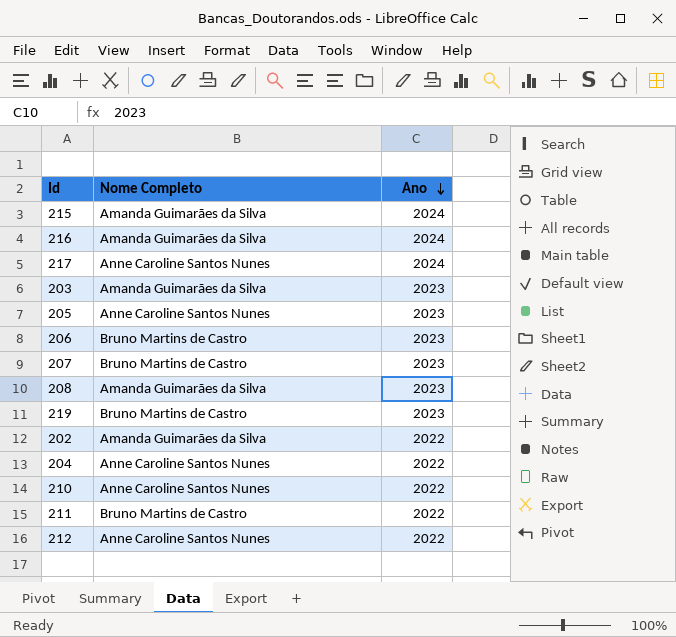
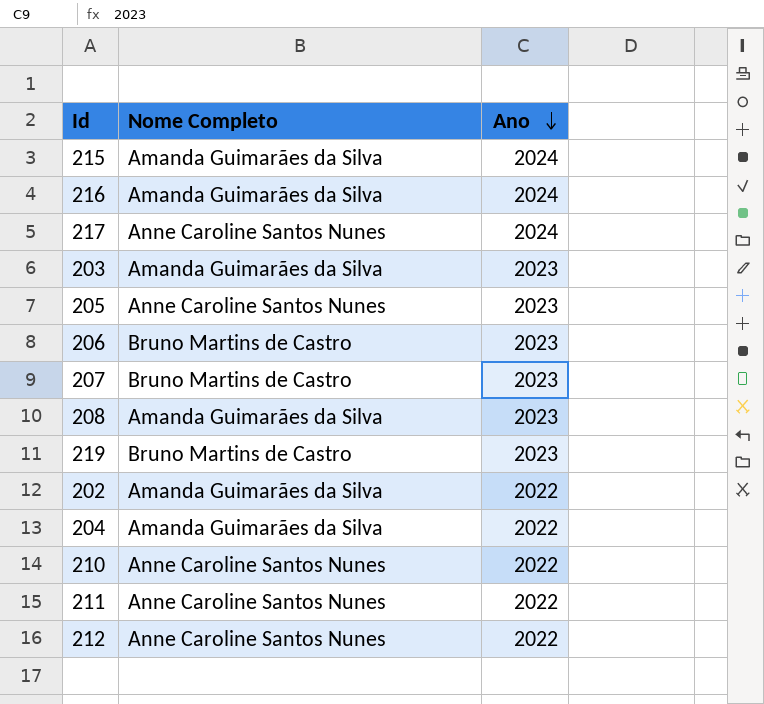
204 | Nome Completo: Anne Caroline Santos Nunes -> Amanda Guimarães da Silva
211 | Nome Completo: Bruno Martins de Castro -> Anne Caroline Santos Nunes

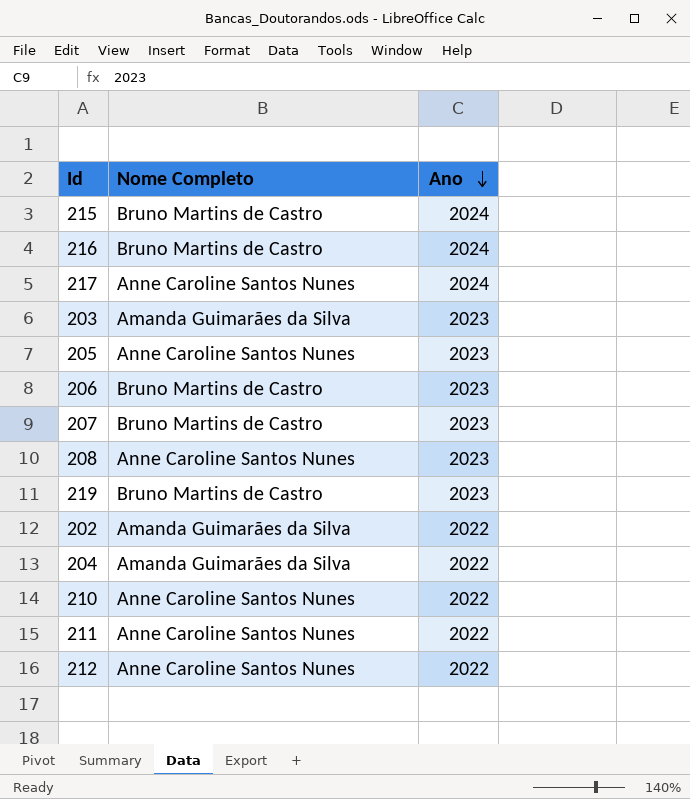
215 | Nome Completo: Amanda Guimarães da Silva -> Bruno Martins de Castro
216 | Nome Completo: Amanda Guimarães da Silva -> Bruno Martins de Castro
208 | Nome Completo: Amanda Guimarães da Silva -> Anne Caroline Santos Nunes

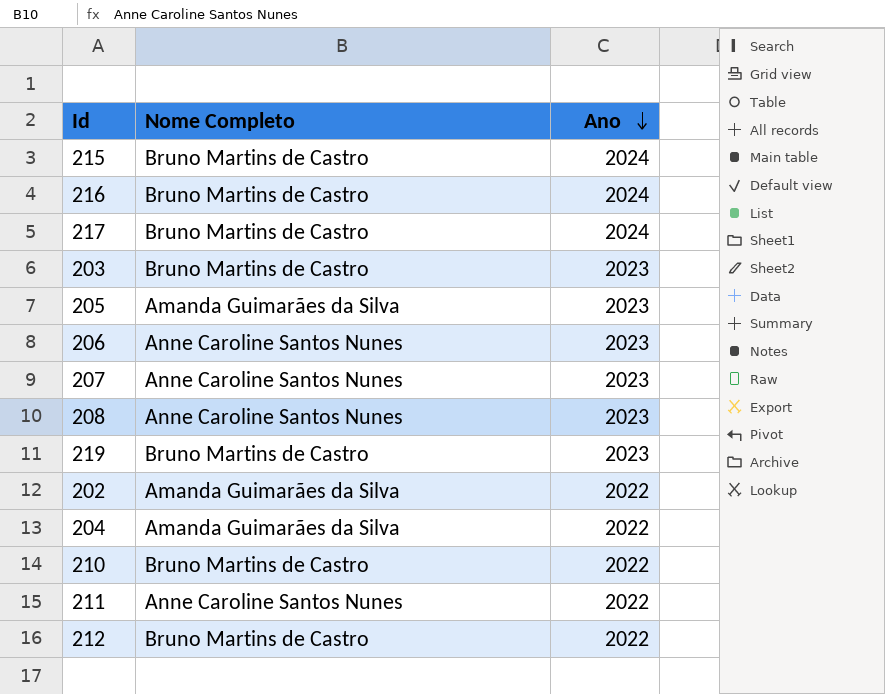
217 | Nome Completo: Anne Caroline Santos Nunes -> Bruno Martins de Castro
203 | Nome Completo: Amanda Guimarães da Silva -> Bruno Martins de Castro
205 | Nome Completo: Anne Caroline Santos Nunes -> Amanda Guimarães da Silva
206 | Nome Completo: Bruno Martins de Castro -> Anne Caroline Santos Nunes
207 | Nome Completo: Bruno Martins de Castro -> Anne Caroline Santos Nunes
210 | Nome Completo: Anne Caroline Santos Nunes -> Bruno Martins de Castro
212 | Nome Completo: Anne Caroline Santos Nunes -> Bruno Martins de Castro

